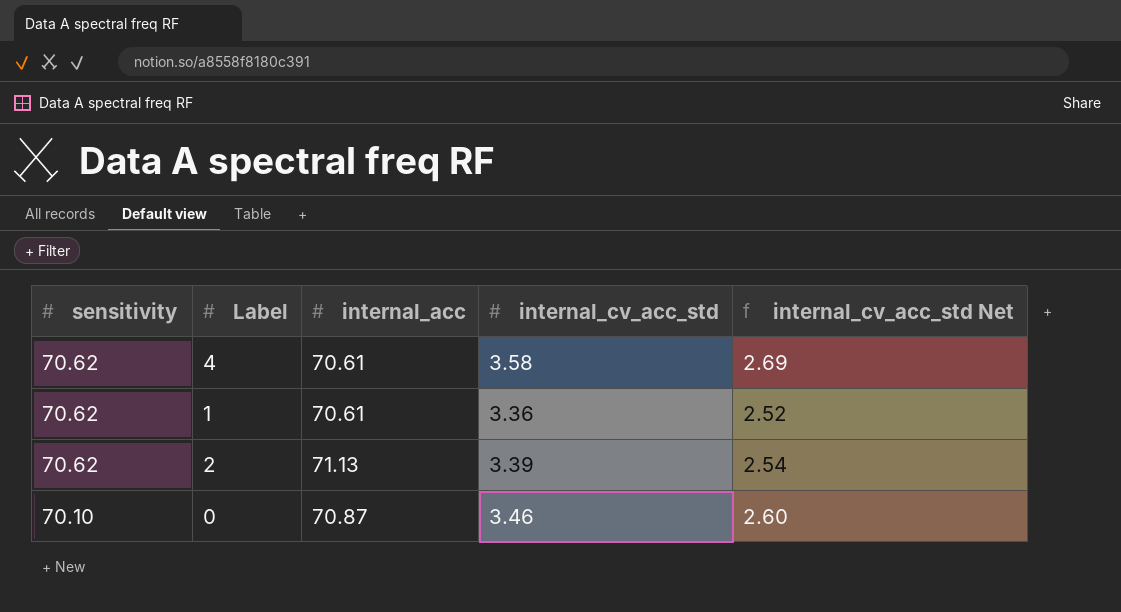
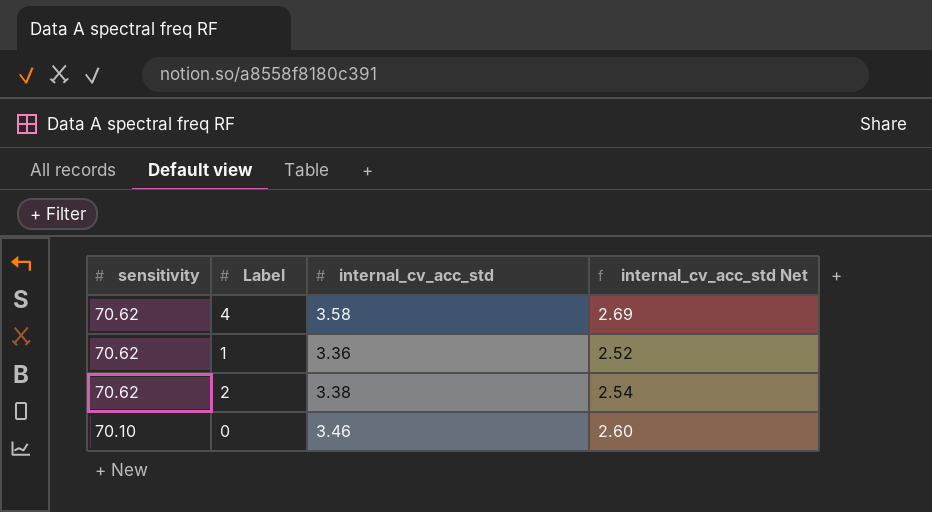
column internal_acc | position: 3 -> none
2 | internal_cv_acc_std: 3.39 -> 3.38

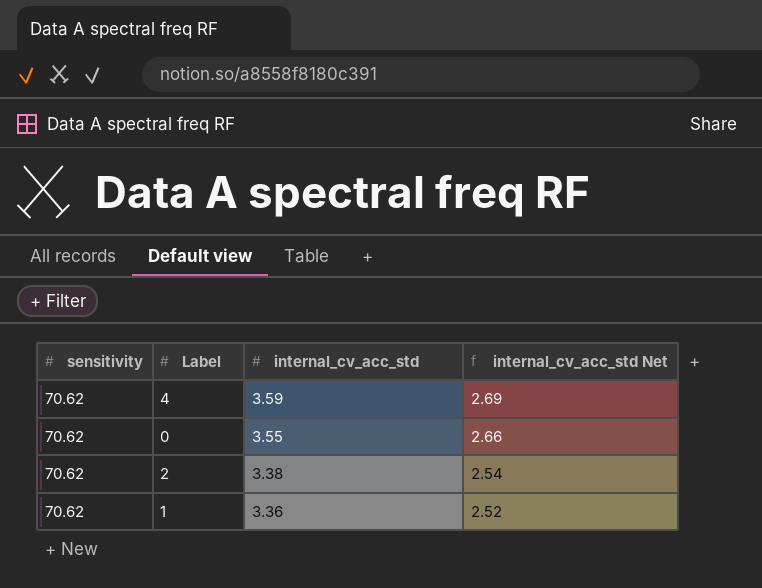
row order: sensitivity descending -> internal_cv_acc_std descending
4 | internal_cv_acc_std: 3.58 -> 3.59
0 | sensitivity: 70.10 -> 70.62
0 | internal_cv_acc_std: 3.46 -> 3.55
0 | internal_cv_acc_std Net: 2.60 -> 2.66

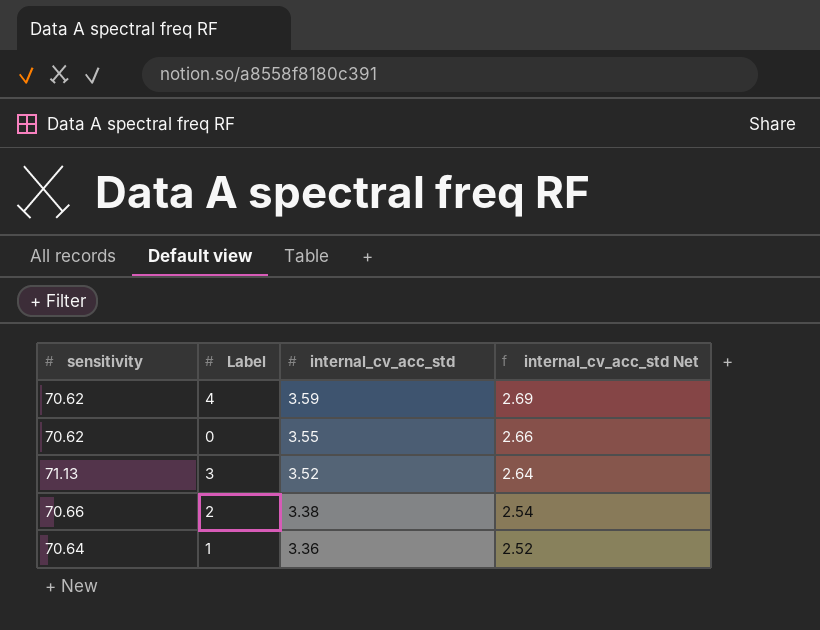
row 3: none -> 71.13 | 3.52 | 2.64
2 | sensitivity: 70.62 -> 70.66
1 | sensitivity: 70.62 -> 70.64

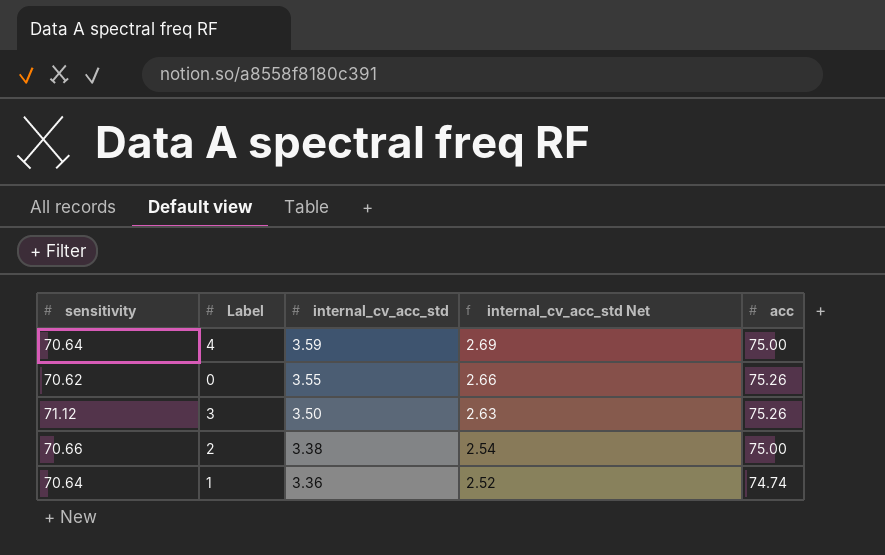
column acc | position: none -> 5
4 | sensitivity: 70.62 -> 70.64
3 | sensitivity: 71.13 -> 71.12
3 | internal_cv_acc_std: 3.52 -> 3.50
3 | internal_cv_acc_std Net: 2.64 -> 2.63

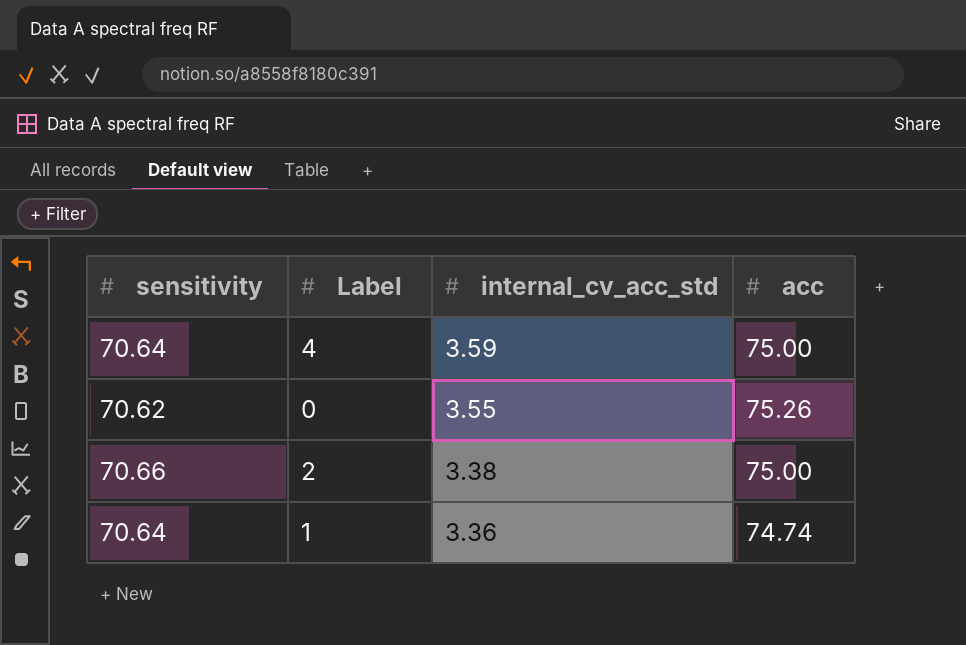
column internal_cv_acc_std Net | formula: [internal_cv_acc_std] * 0.75 -> none
row 3: 71.12 | 3.50 | 2.63 | 75.26 -> none

